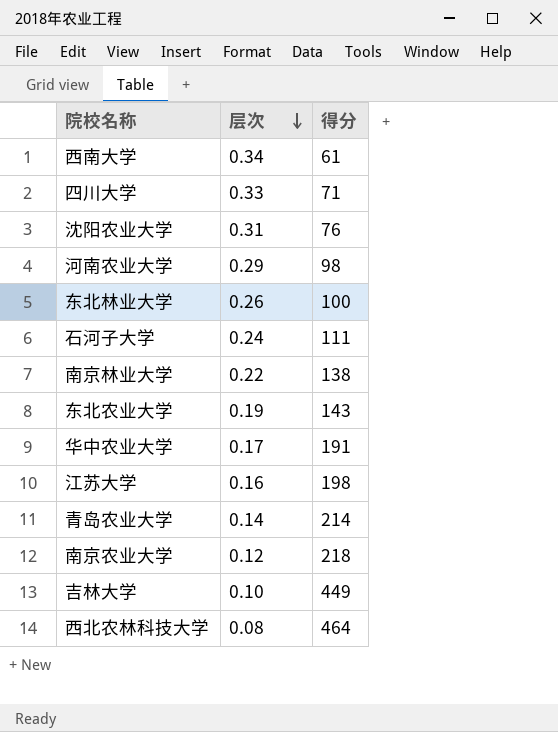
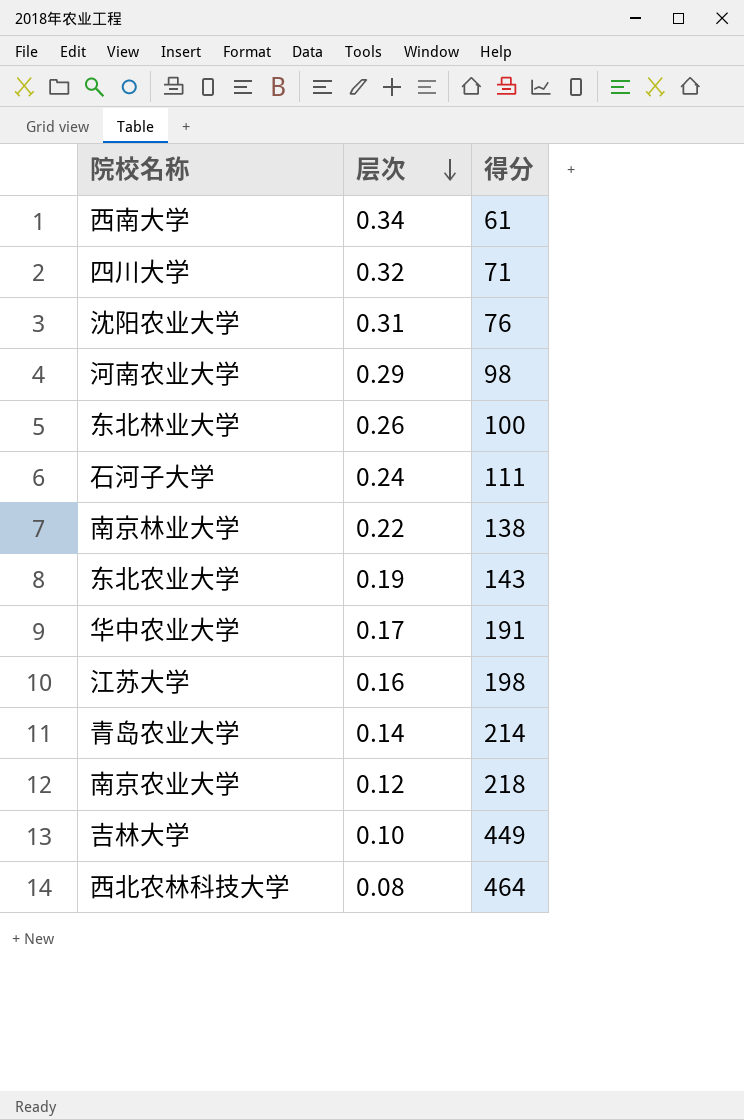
四川大学 | 层次: 0.33 -> 0.32

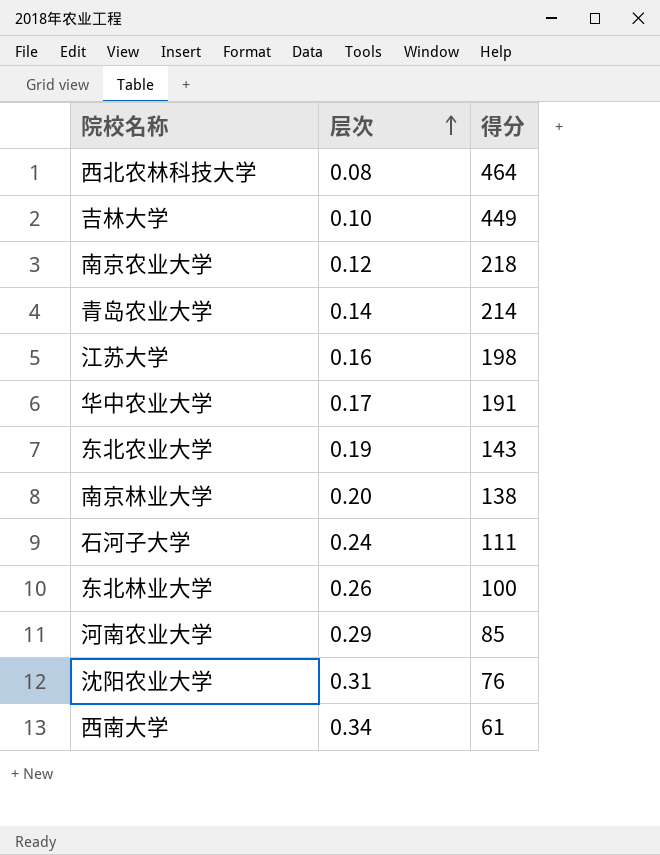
row order: 层次 descending -> 层次 ascending
row 四川大学: 0.32 | 71 -> none
南京林业大学 | 层次: 0.22 -> 0.20
河南农业大学 | 得分: 98 -> 85

